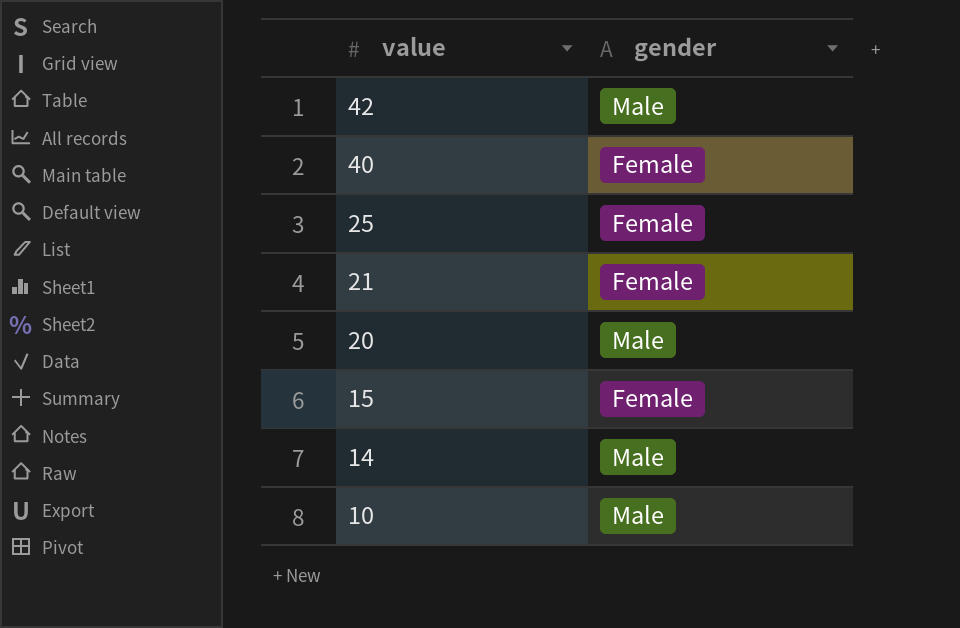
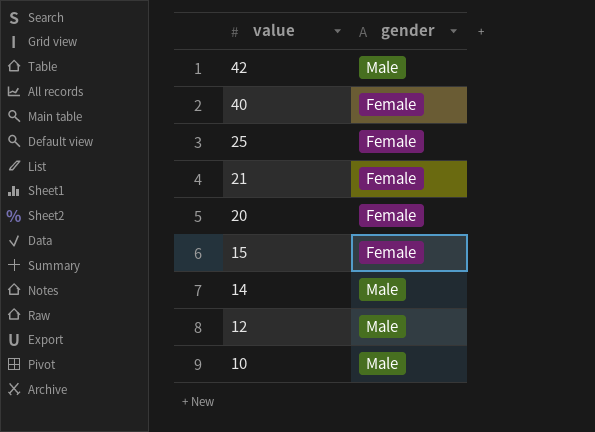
20 | gender: Male -> Female
row 12: none -> Male

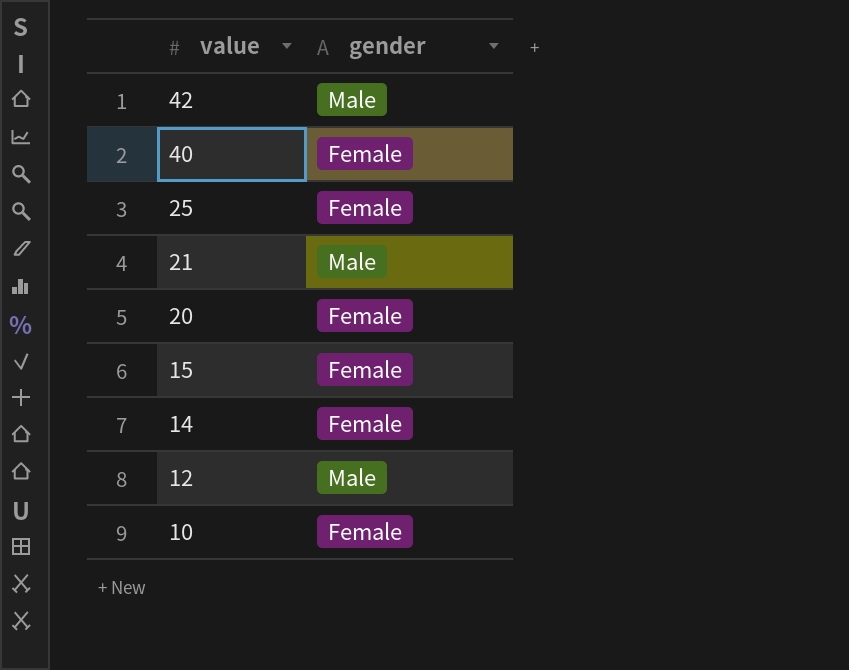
21 | gender: Female -> Male
14 | gender: Male -> Female
10 | gender: Male -> Female

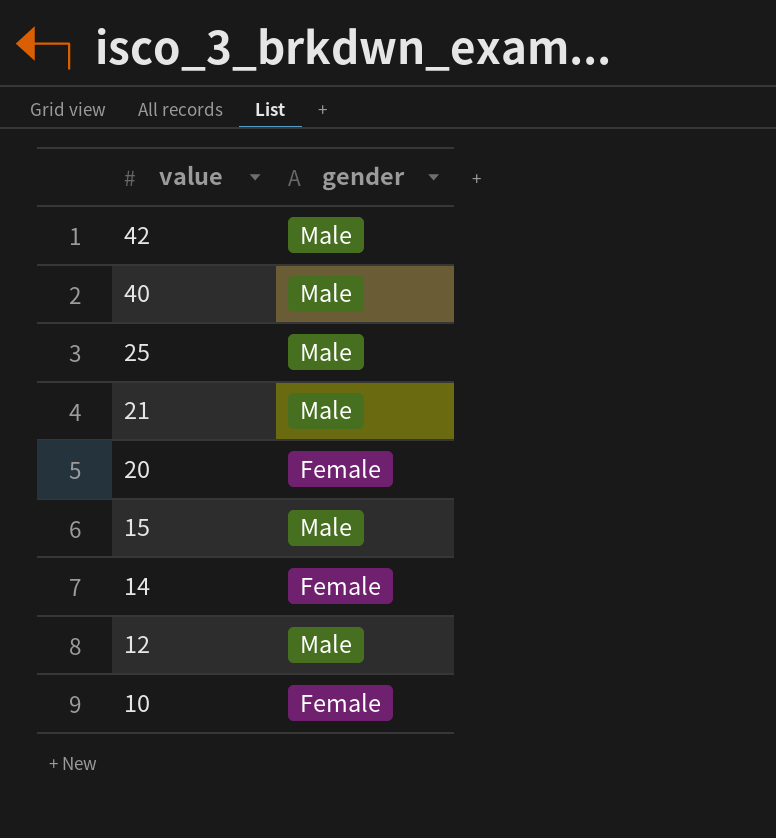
40 | gender: Female -> Male
25 | gender: Female -> Male
15 | gender: Female -> Male

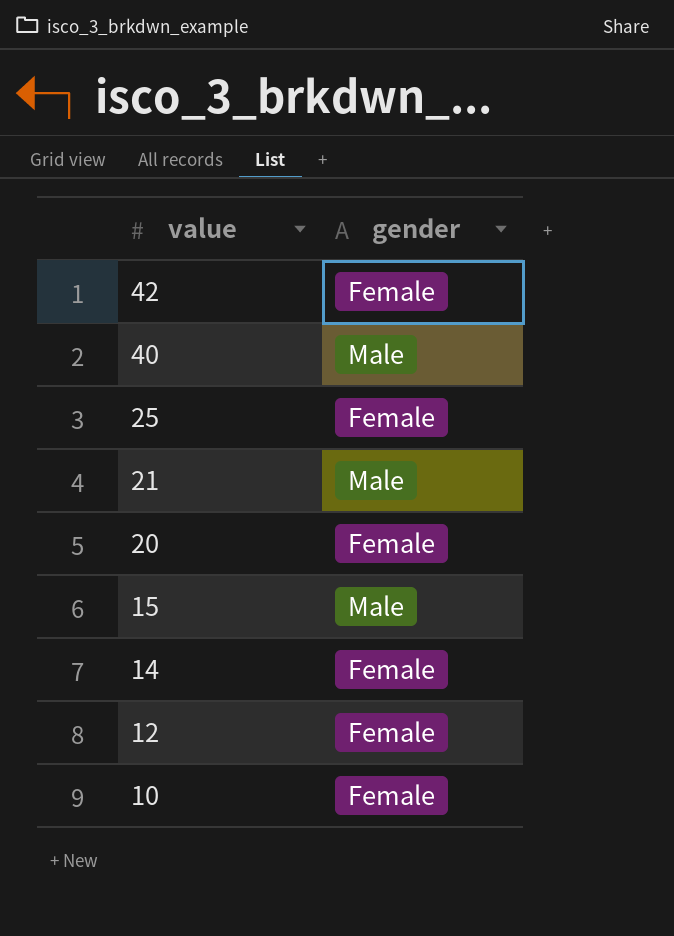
42 | gender: Male -> Female
25 | gender: Male -> Female
12 | gender: Male -> Female

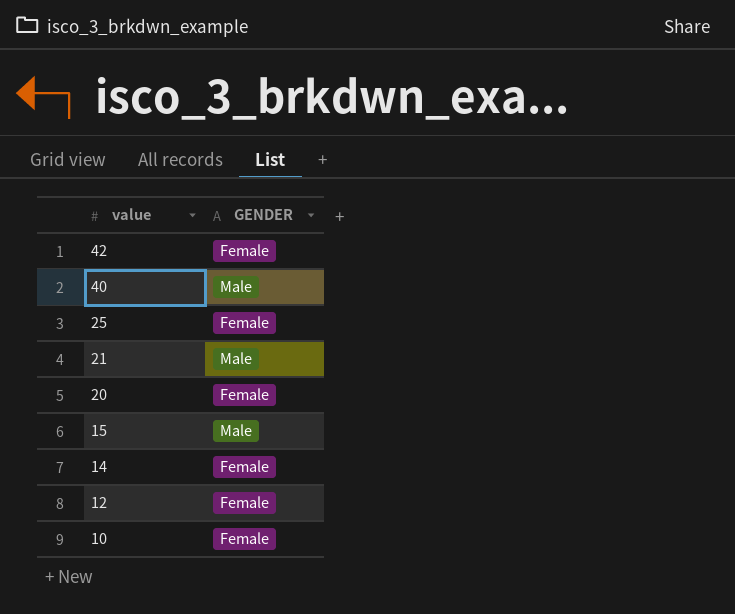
column name: gender -> GENDER

